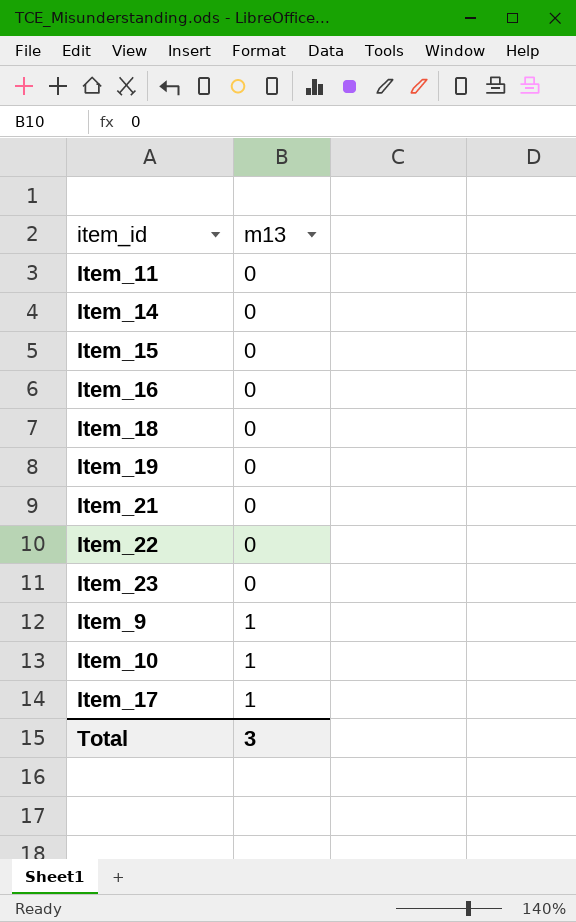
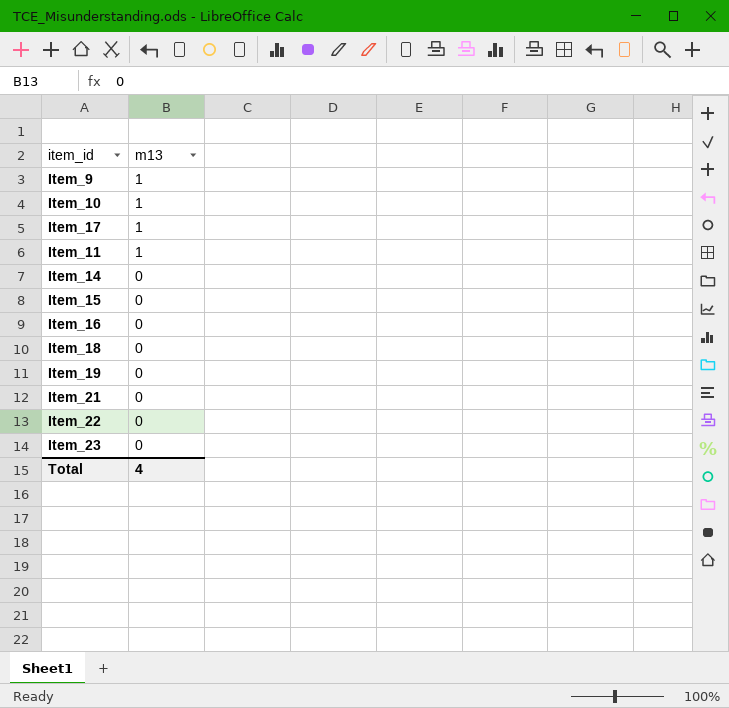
row order: m13 ascending -> m13 descending
Item_11 | m13: 0 -> 1
Total | m13: 3 -> 4

